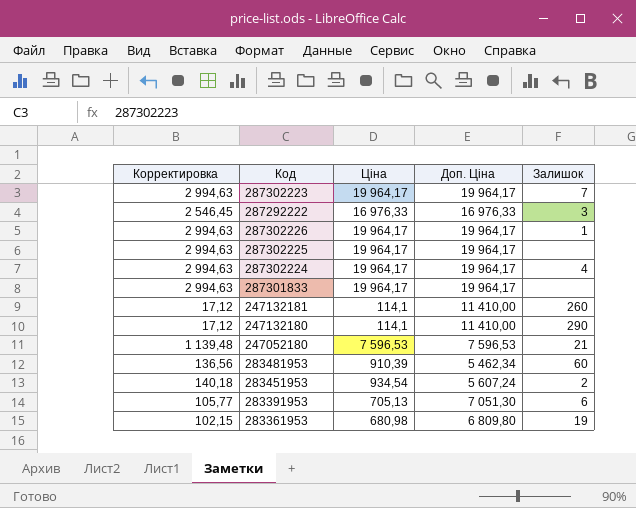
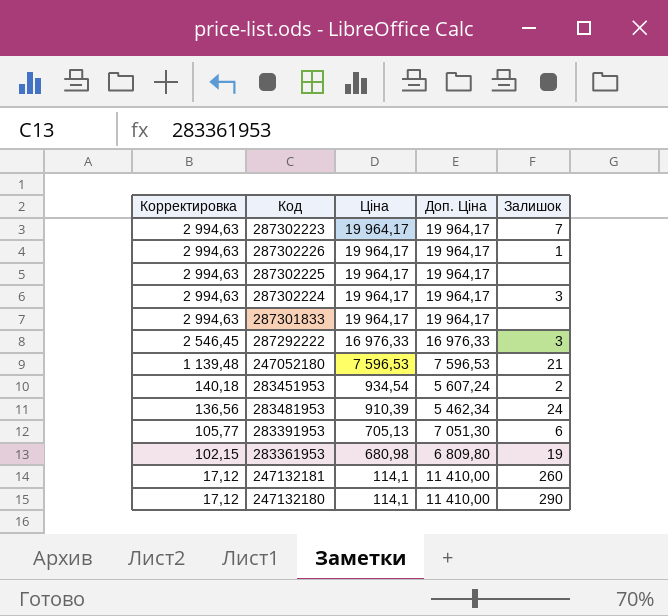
row order: none -> Корректировка descending
287302224 | Залишок: 4 -> 3
283481953 | Залишок: 60 -> 24

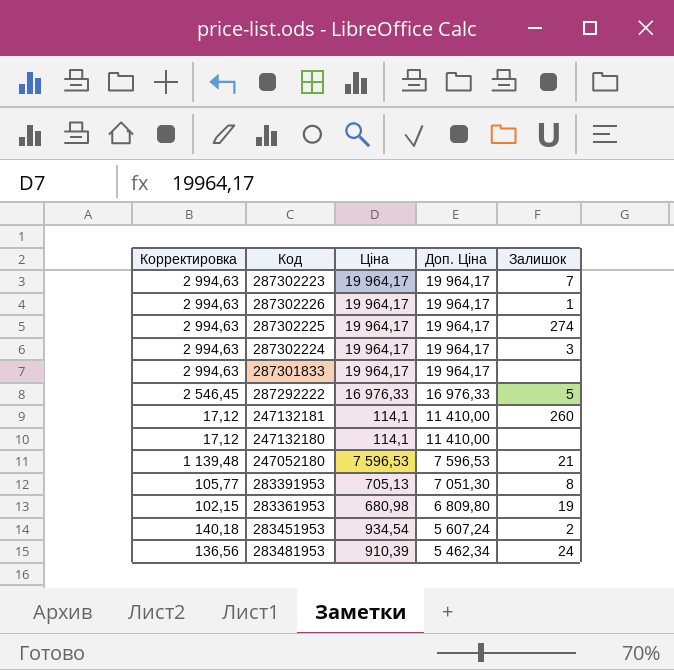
row order: Корректировка descending -> Доп. Ціна descending
287302225 | Залишок: none -> 274
287292222 | Залишок: 3 -> 5
247132180 | Залишок: 290 -> none
283391953 | Залишок: 6 -> 8

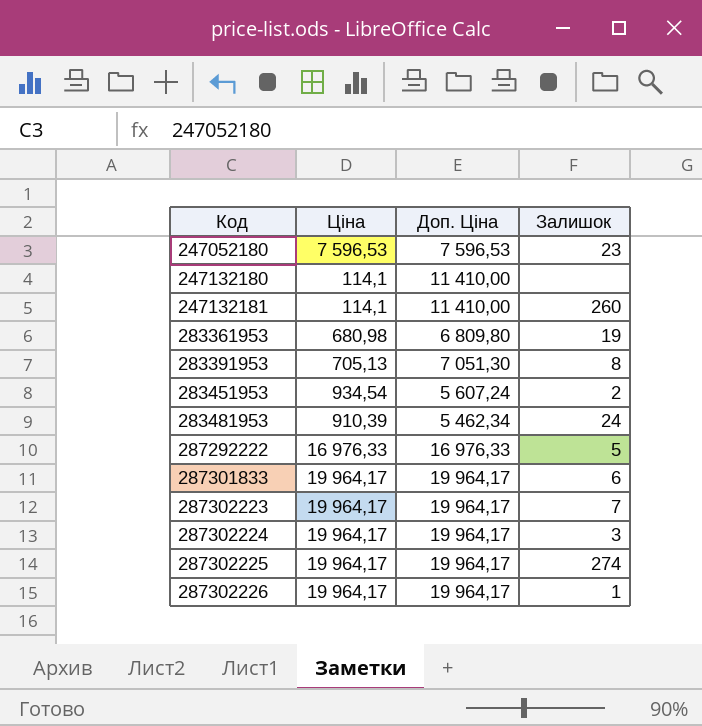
row order: Доп. Ціна descending -> Код ascending
column Корректировка | formula: [Ціна] * 0,15 -> none
247052180 | Залишок: 21 -> 23
287301833 | Залишок: none -> 6

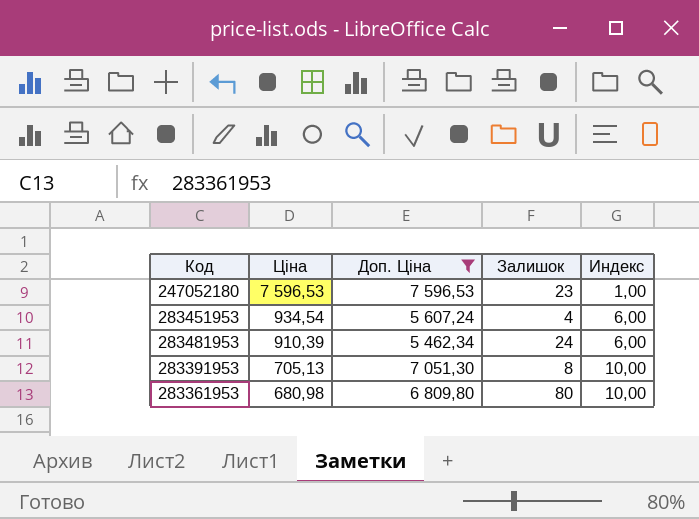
filter: none -> Доп. Ціна <= 7 596,53
row order: Код ascending -> Ціна descending
column Индекс | formula: none -> [Доп. Ціна] / [Ціна]
283451953 | Залишок: 2 -> 4
283361953 | Залишок: 19 -> 80

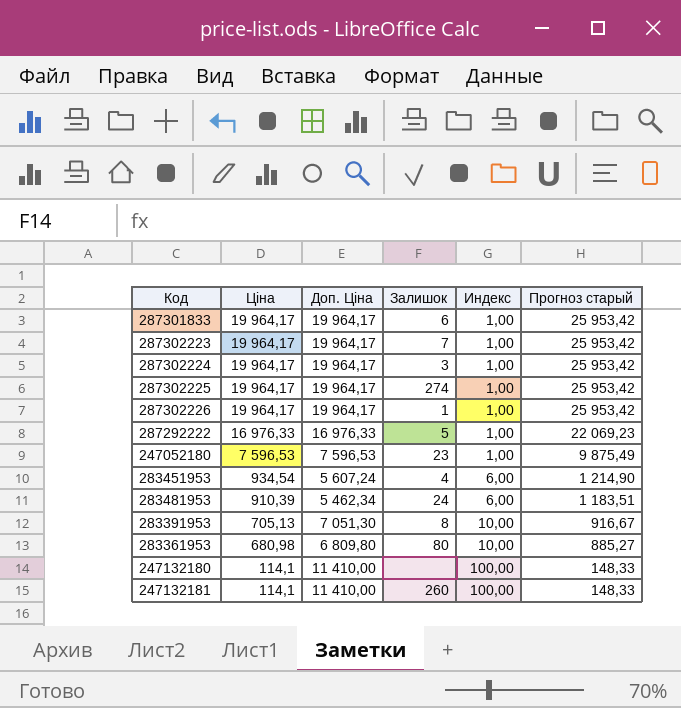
filter: Доп. Ціна <= 7 596,53 -> none
column Прогноз старый | formula: none -> [Ціна] * 1,3

